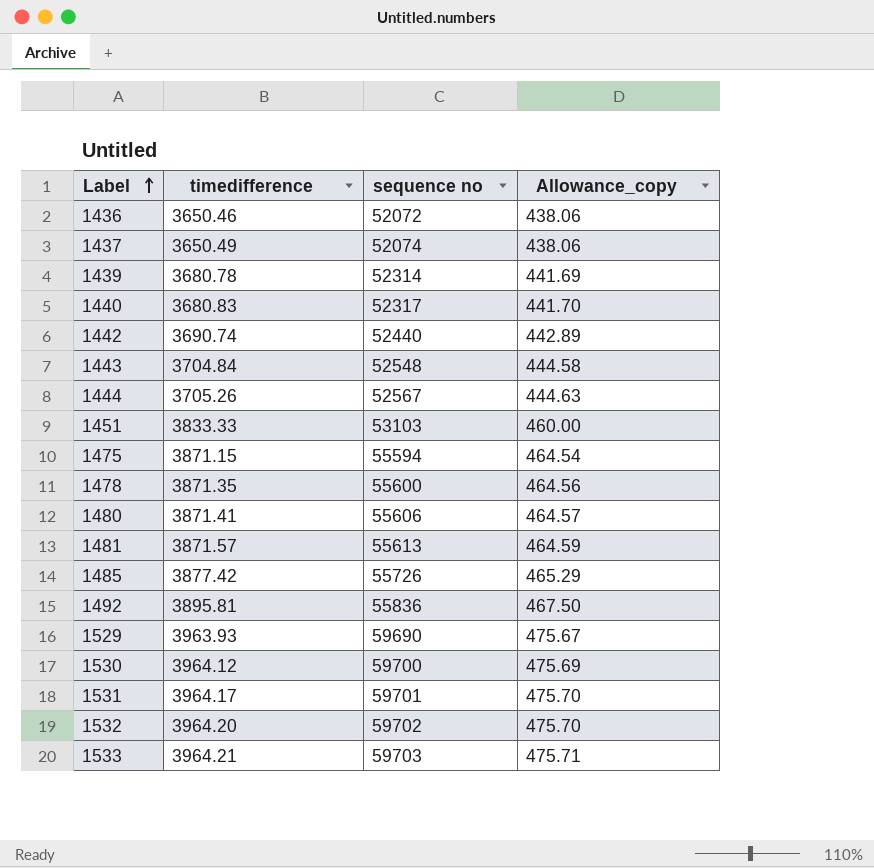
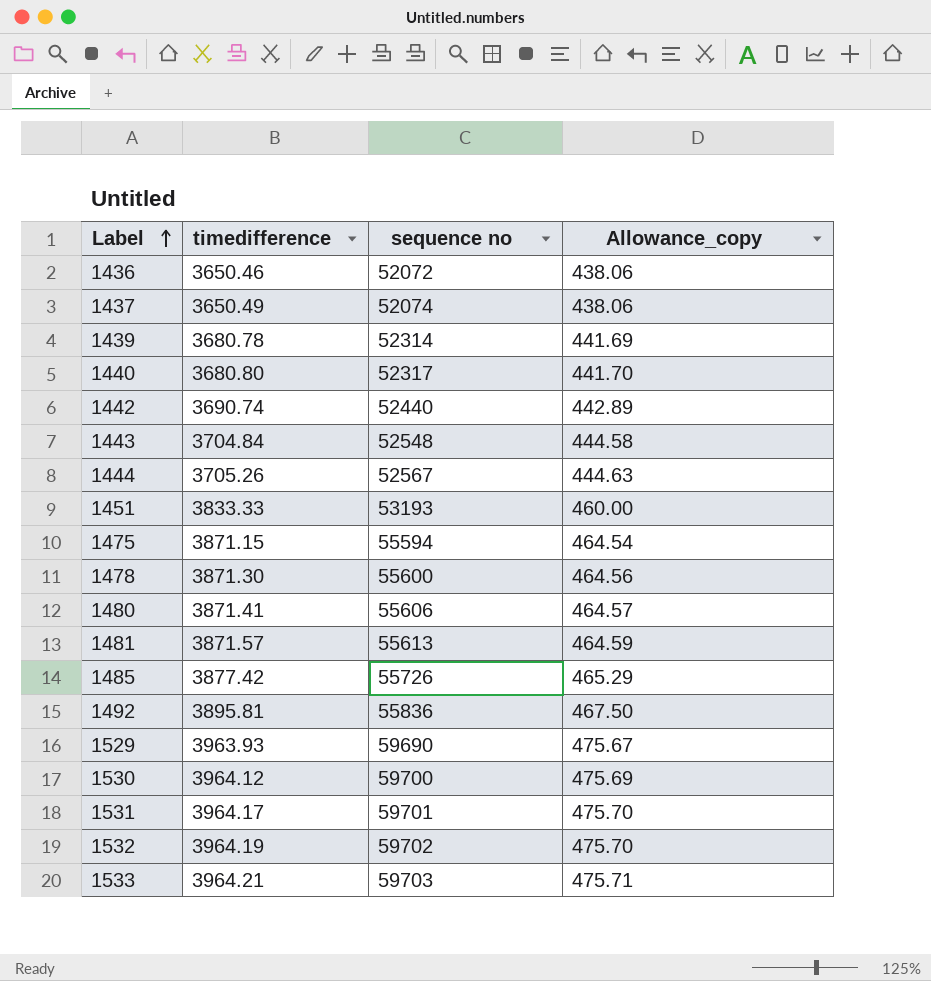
1440 | timedifference: 3680.83 -> 3680.80
1451 | sequence no: 53103 -> 53193
1478 | timedifference: 3871.35 -> 3871.30
1532 | timedifference: 3964.20 -> 3964.19

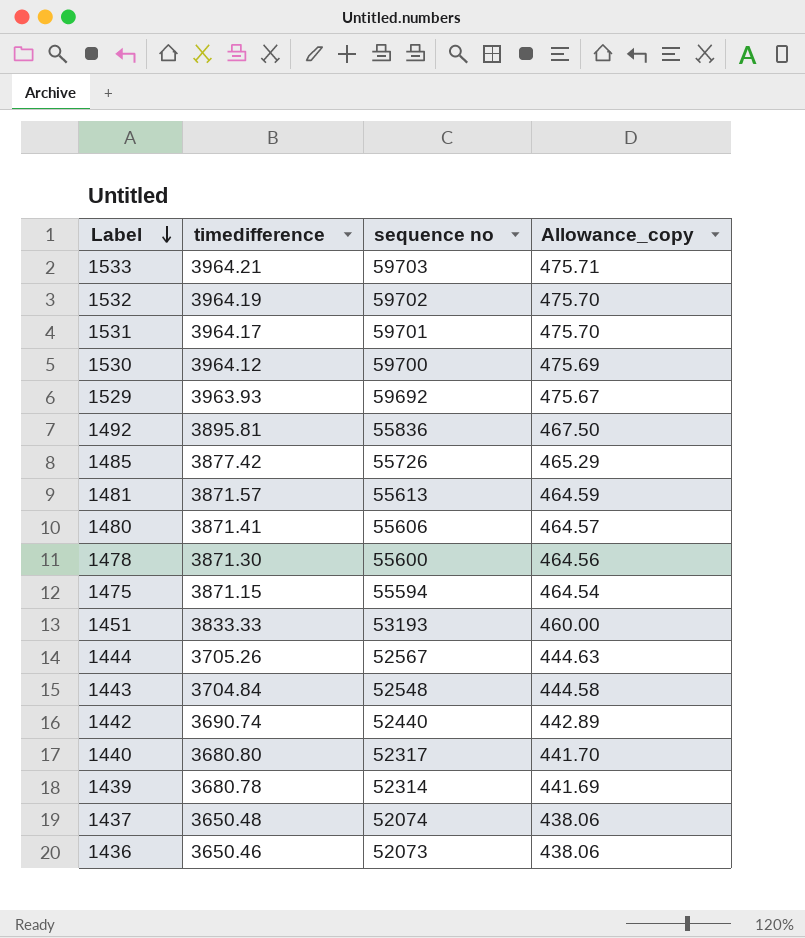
row order: Label ascending -> Label descending
1529 | sequence no: 59690 -> 59692
1437 | timedifference: 3650.49 -> 3650.48
1436 | sequence no: 52072 -> 52073

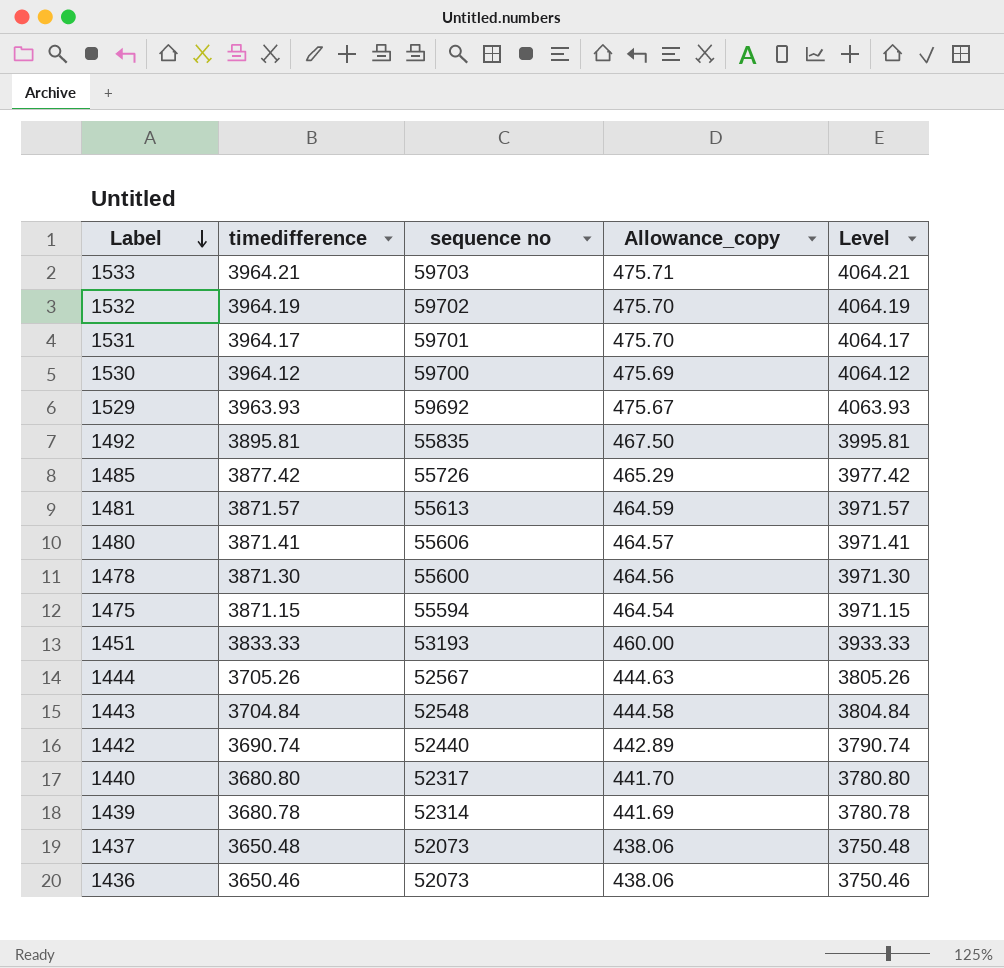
column Level | formula: none -> [timedifference] + 100
1492 | sequence no: 55836 -> 55835
1437 | sequence no: 52074 -> 52073

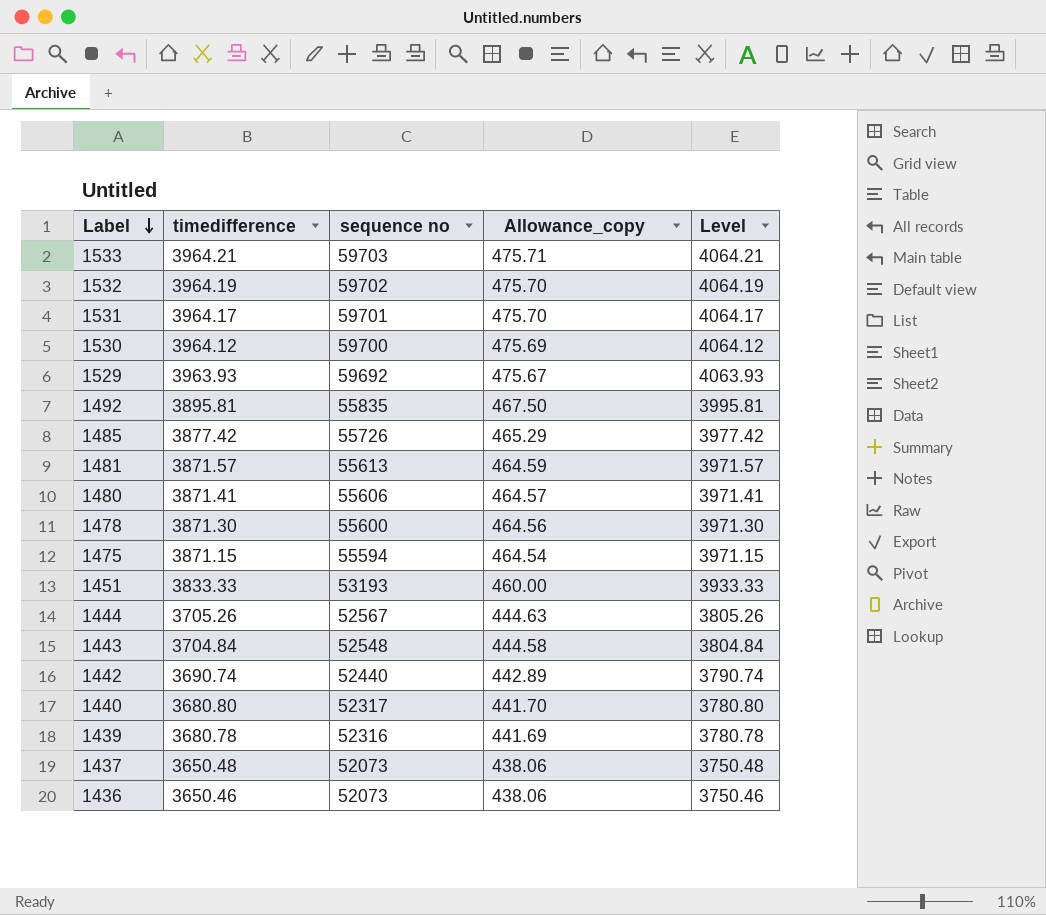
1439 | sequence no: 52314 -> 52316

